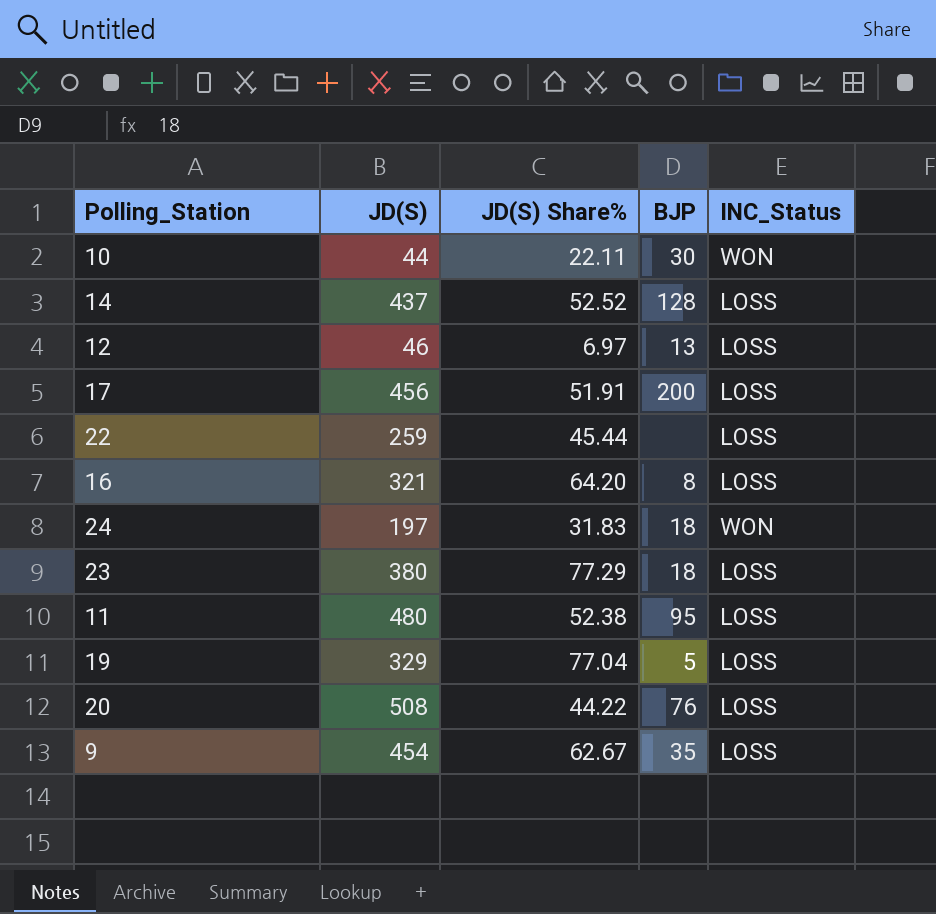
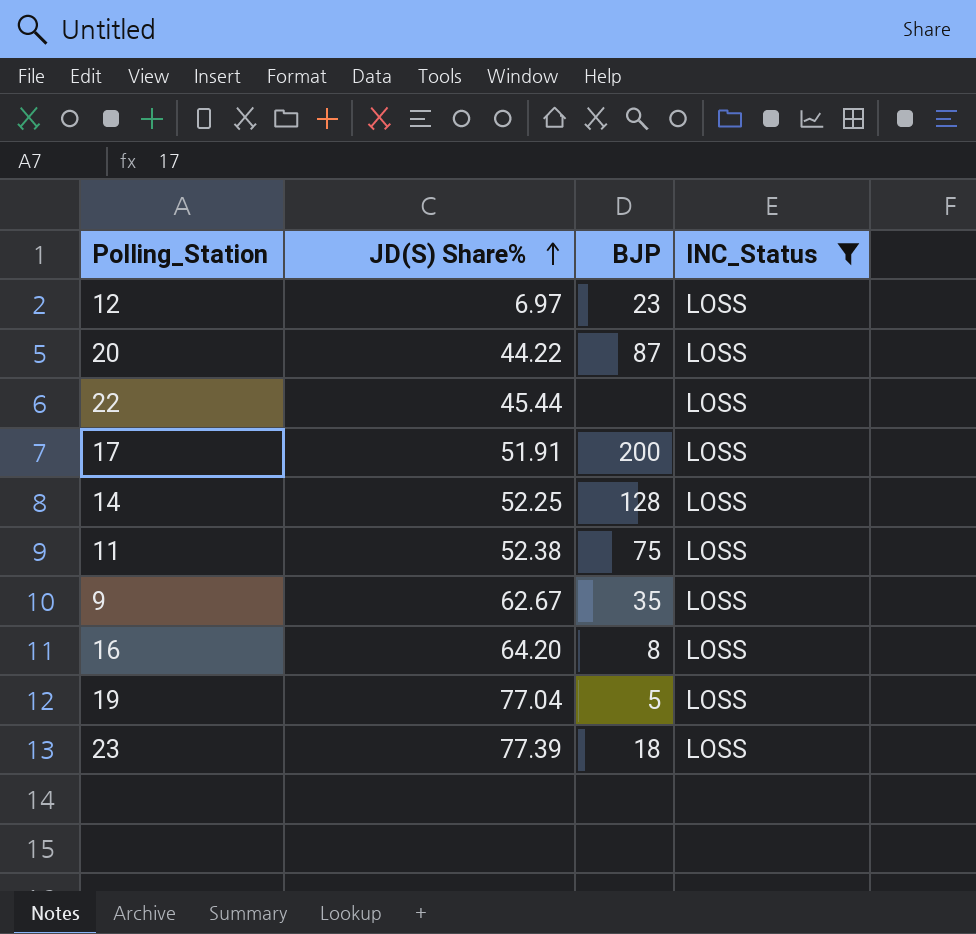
filter: none -> INC_Status = LOSS
row order: none -> JD(S) Share% ascending
column JD(S) | position: 2 -> none
12 | BJP: 13 -> 23
20 | BJP: 76 -> 87
14 | JD(S) Share%: 52.52 -> 52.25
11 | BJP: 95 -> 75
23 | JD(S) Share%: 77.29 -> 77.39

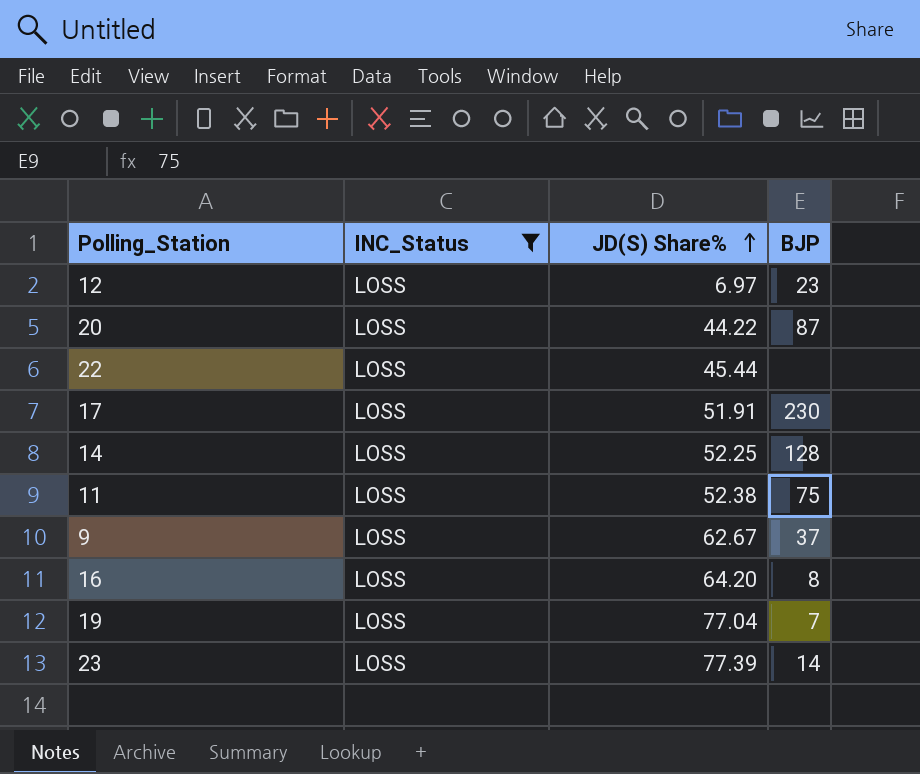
column INC_Status | position: 4 -> 2
17 | BJP: 200 -> 230
9 | BJP: 35 -> 37
19 | BJP: 5 -> 7
23 | BJP: 18 -> 14

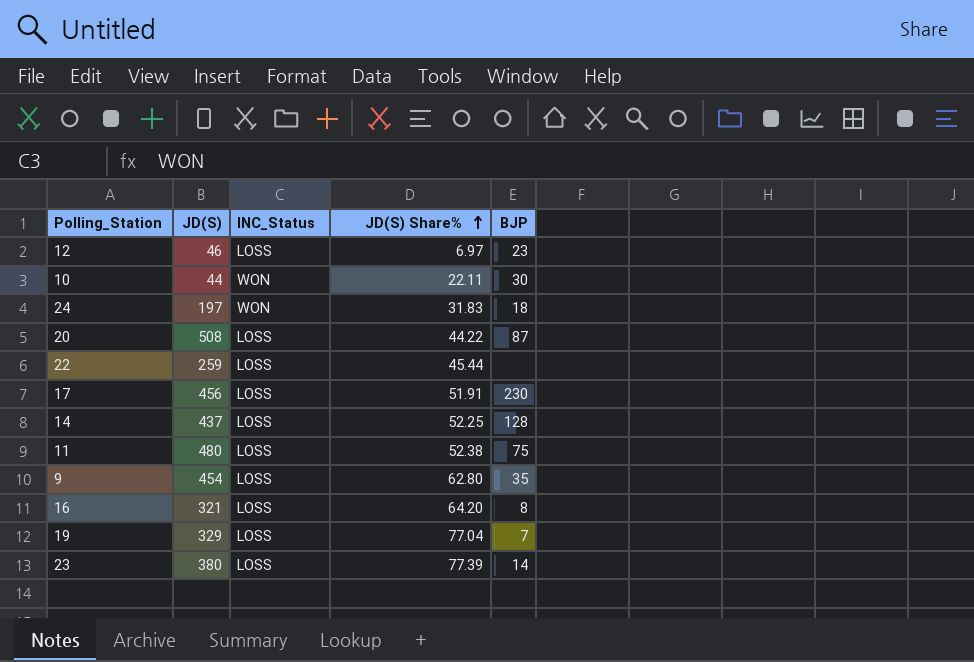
filter: INC_Status = LOSS -> none
column JD(S) | position: none -> 2
9 | JD(S) Share%: 62.67 -> 62.80
9 | BJP: 37 -> 35

